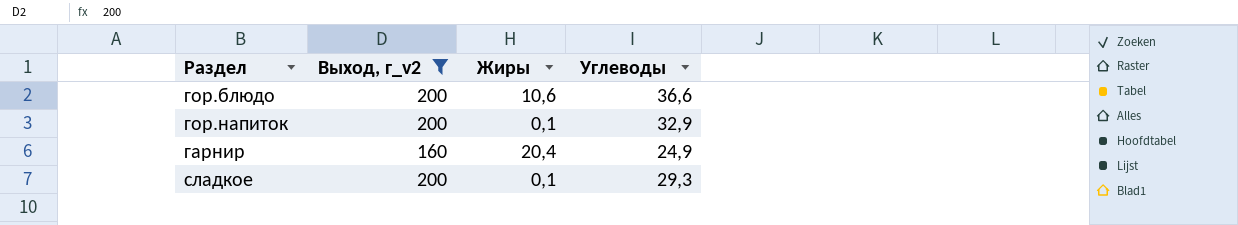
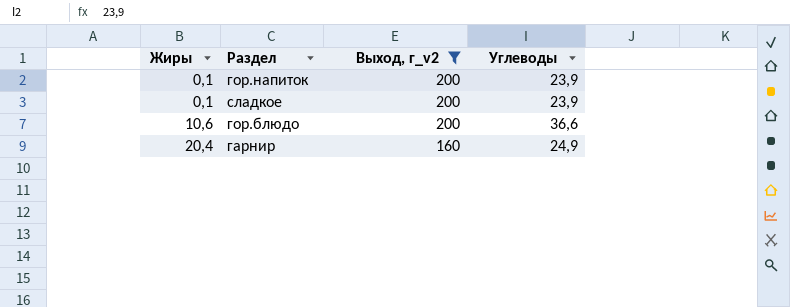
row order: none -> Жиры ascending
column Жиры | position: 3 -> 1
гор.напиток | Углеводы: 32,9 -> 23,9
сладкое | Углеводы: 29,3 -> 23,9

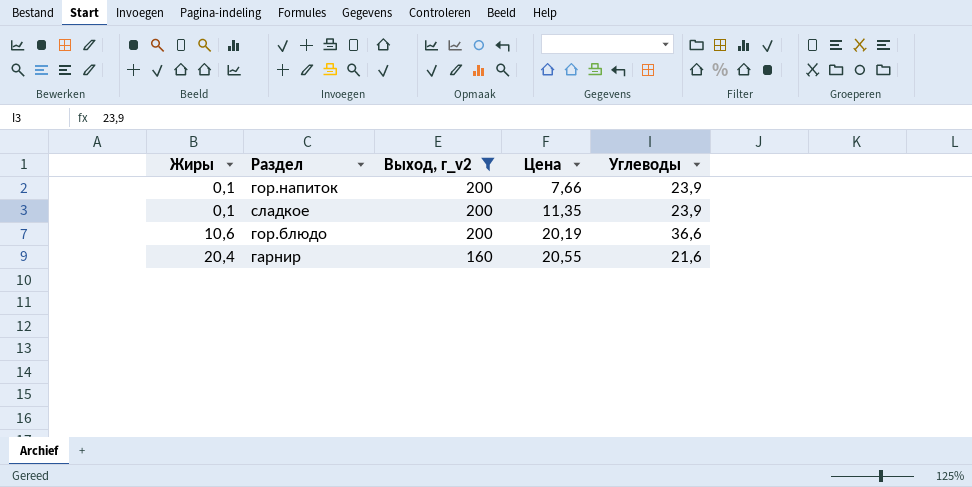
column Цена | position: none -> 4
гарнир | Углеводы: 24,9 -> 21,6

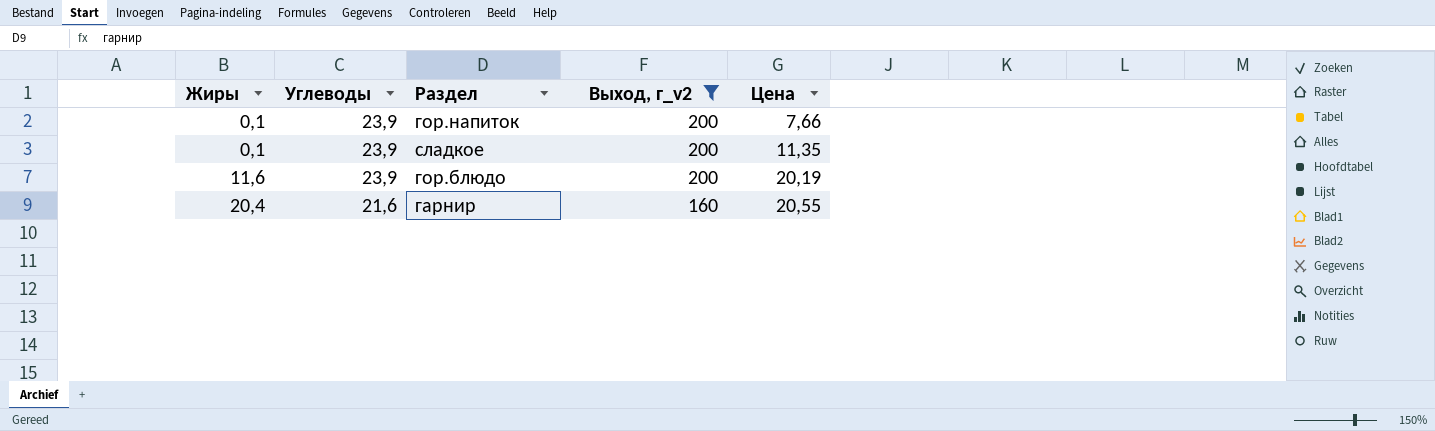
column Углеводы | position: 5 -> 2
гор.блюдо | Жиры: 10,6 -> 11,6
гор.блюдо | Углеводы: 36,6 -> 23,9

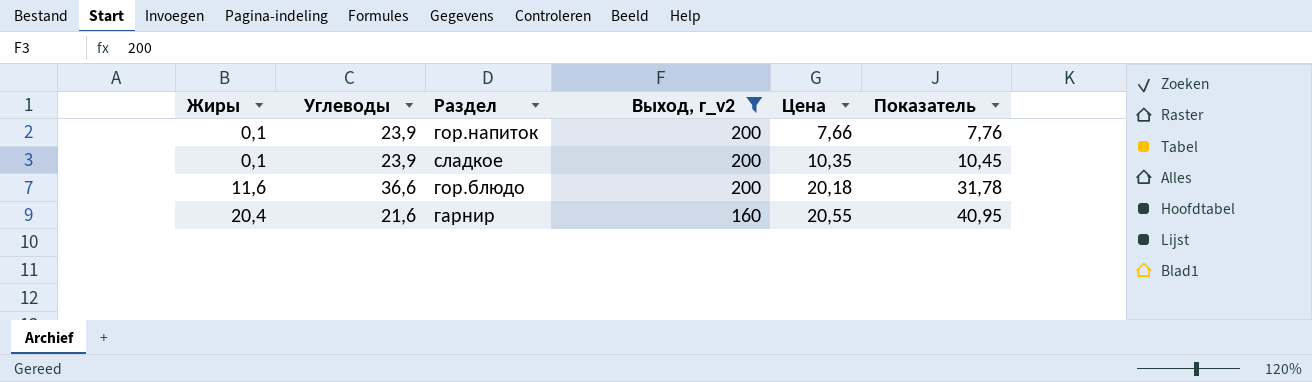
column Показатель | formula: none -> [Жиры] + [Цена]
сладкое | Цена: 11,35 -> 10,35
гор.блюдо | Углеводы: 23,9 -> 36,6
гор.блюдо | Цена: 20,19 -> 20,18

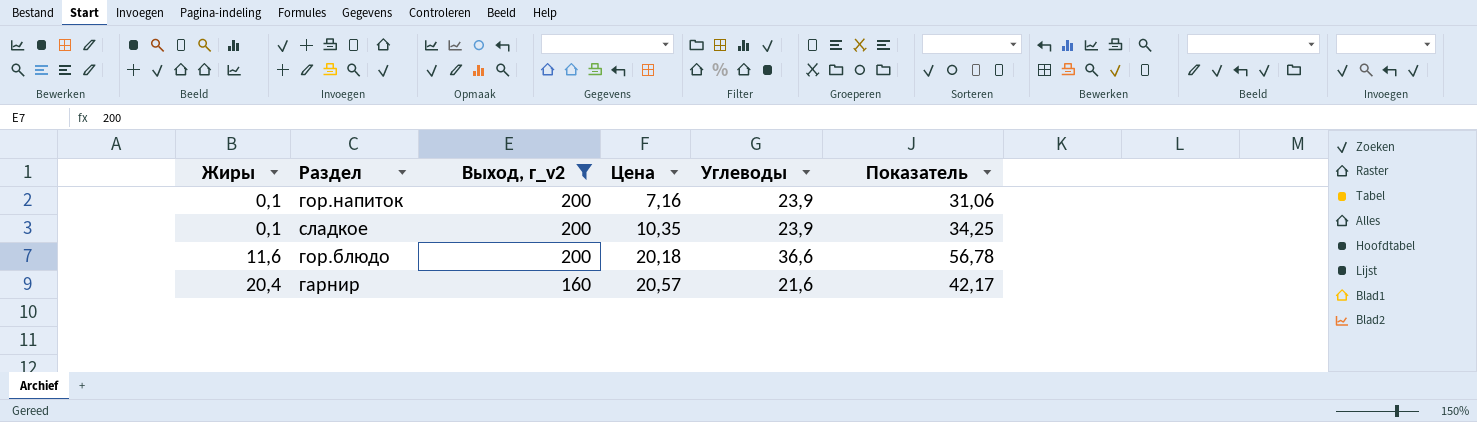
column Углеводы | position: 2 -> 5
column Показатель | formula: [Жиры] + [Цена] -> [Цена] + [Углеводы]
гор.напиток | Цена: 7,66 -> 7,16
гарнир | Цена: 20,55 -> 20,57

